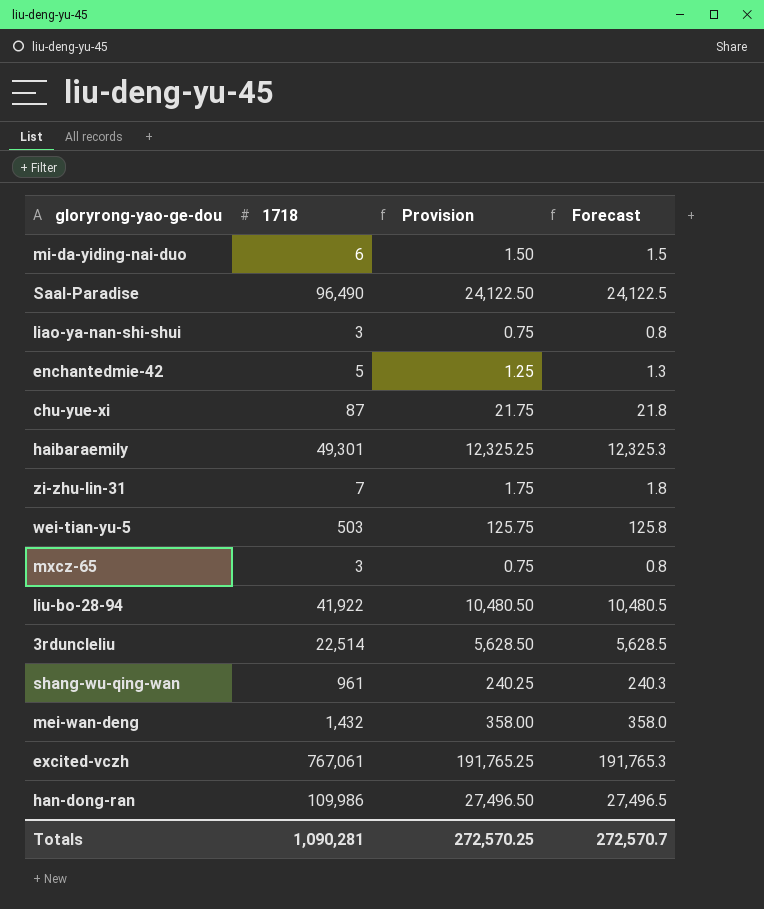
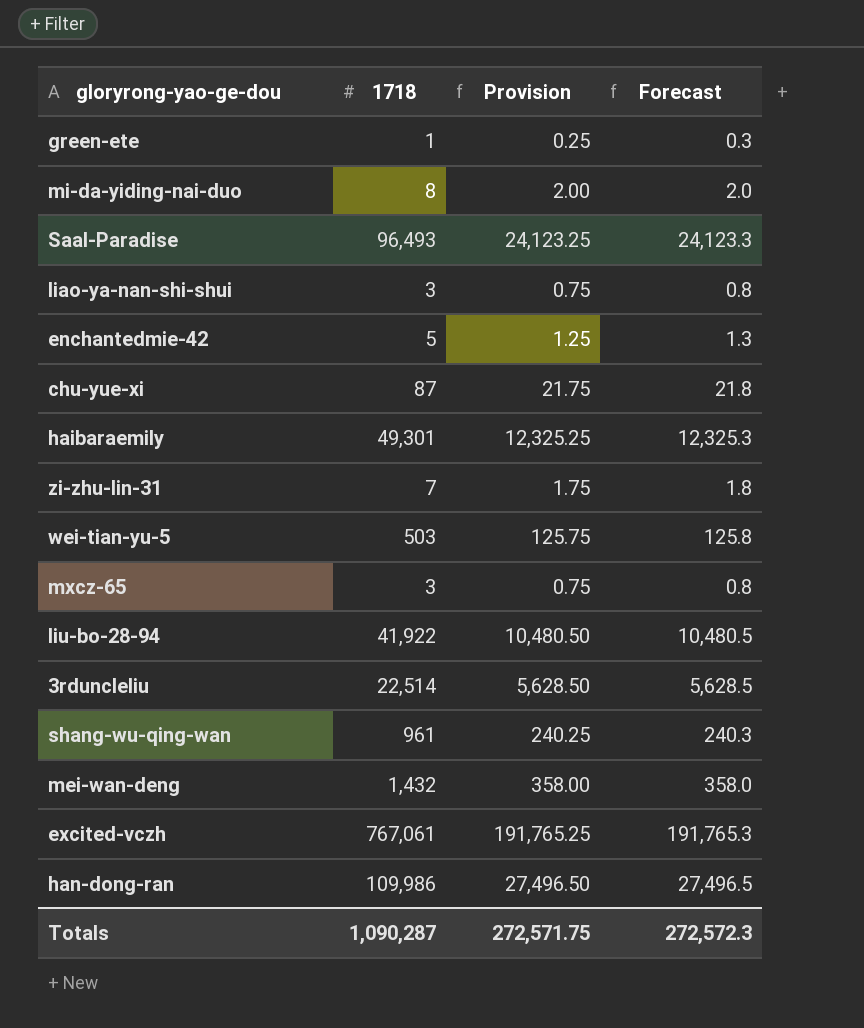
row green-ete: none -> 1 | 0.25 | 0.3
mi-da-yiding-nai-duo | 1718: 6 -> 8
mi-da-yiding-nai-duo | Provision: 1.50 -> 2.00
mi-da-yiding-nai-duo | Forecast: 1.5 -> 2.0
Saal-Paradise | 1718: 96,490 -> 96,493
Saal-Paradise | Provision: 24,122.50 -> 24,123.25
Saal-Paradise | Forecast: 24,122.5 -> 24,123.3
Totals | 1718: 1,090,281 -> 1,090,287
Totals | Provision: 272,570.25 -> 272,571.75
Totals | Forecast: 272,570.7 -> 272,572.3

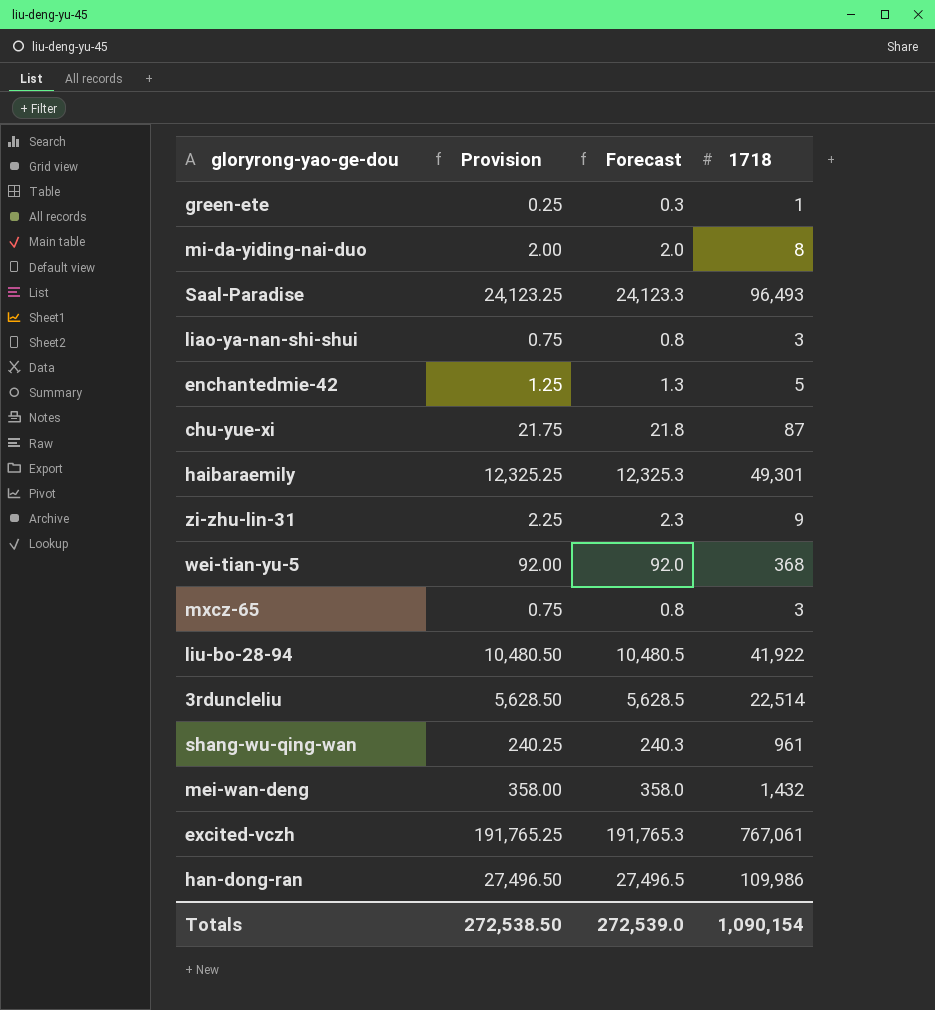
column 1718 | position: 2 -> 4
zi-zhu-lin-31 | Provision: 1.75 -> 2.25
zi-zhu-lin-31 | Forecast: 1.8 -> 2.3
zi-zhu-lin-31 | 1718: 7 -> 9
wei-tian-yu-5 | Provision: 125.75 -> 92.00
wei-tian-yu-5 | Forecast: 125.8 -> 92.0
wei-tian-yu-5 | 1718: 503 -> 368
Totals | Provision: 272,571.75 -> 272,538.50
Totals | Forecast: 272,572.3 -> 272,539.0
Totals | 1718: 1,090,287 -> 1,090,154

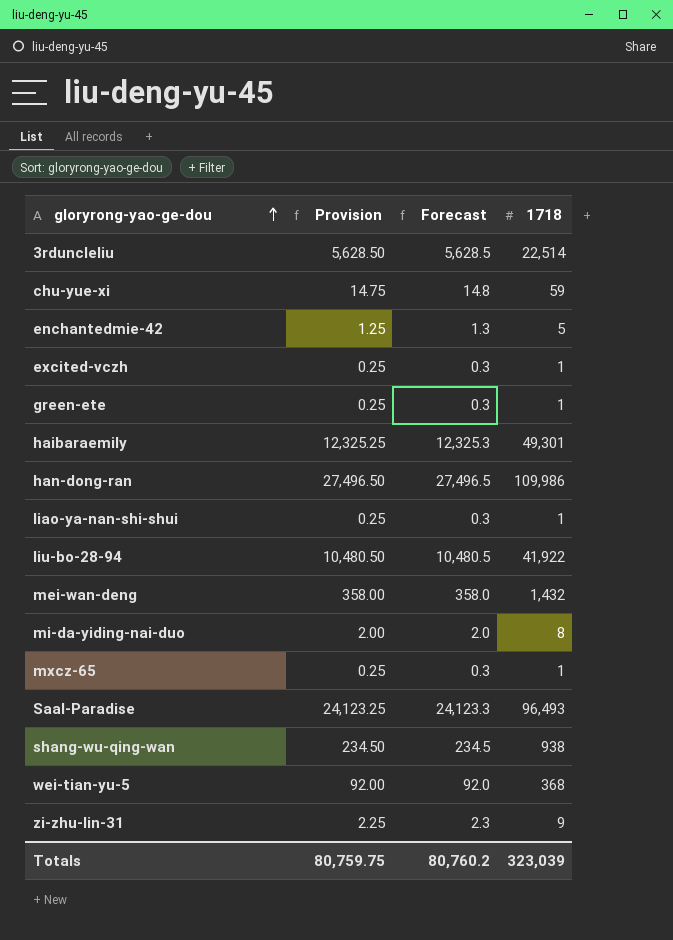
row order: none -> gloryrong-yao-ge-dou ascending
chu-yue-xi | Provision: 21.75 -> 14.75
chu-yue-xi | Forecast: 21.8 -> 14.8
chu-yue-xi | 1718: 87 -> 59
excited-vczh | Provision: 191,765.25 -> 0.25
excited-vczh | Forecast: 191,765.3 -> 0.3
excited-vczh | 1718: 767,061 -> 1
liao-ya-nan-shi-shui | Provision: 0.75 -> 0.25
liao-ya-nan-shi-shui | Forecast: 0.8 -> 0.3
liao-ya-nan-shi-shui | 1718: 3 -> 1
mxcz-65 | Provision: 0.75 -> 0.25
mxcz-65 | Forecast: 0.8 -> 0.3
mxcz-65 | 1718: 3 -> 1
shang-wu-qing-wan | Provision: 240.25 -> 234.50
shang-wu-qing-wan | Forecast: 240.3 -> 234.5
shang-wu-qing-wan | 1718: 961 -> 938
Totals | Provision: 272,538.50 -> 80,759.75
Totals | Forecast: 272,539.0 -> 80,760.2
Totals | 1718: 1,090,154 -> 323,039

